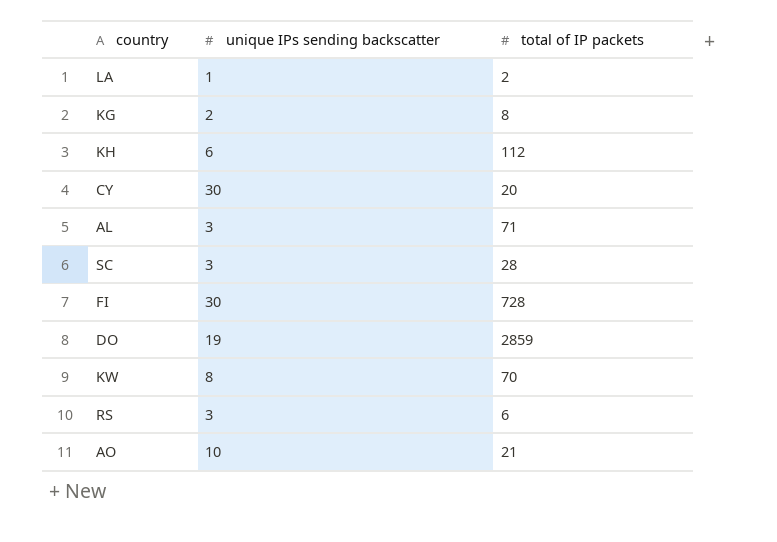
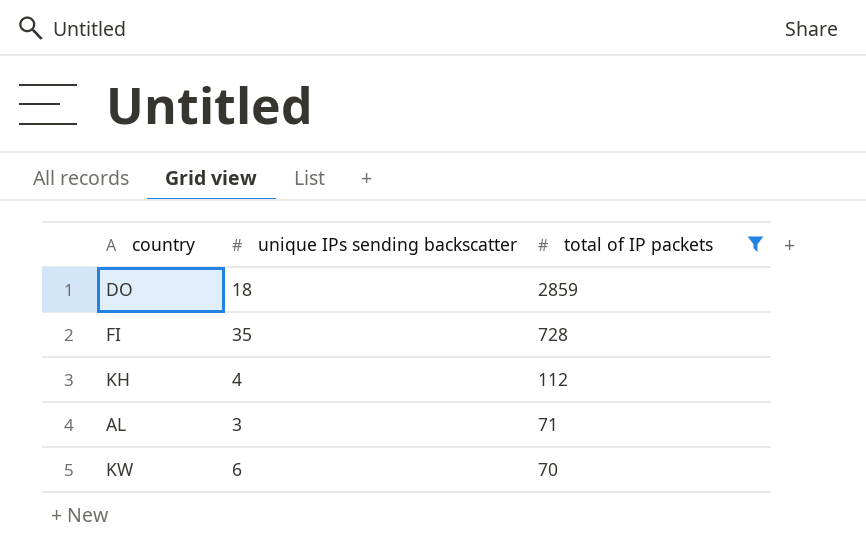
filter: none -> total of IP packets >= 70
row order: none -> total of IP packets descending
DO | unique IPs sending backscatter: 19 -> 18
FI | unique IPs sending backscatter: 30 -> 35
KH | unique IPs sending backscatter: 6 -> 4
KW | unique IPs sending backscatter: 8 -> 6

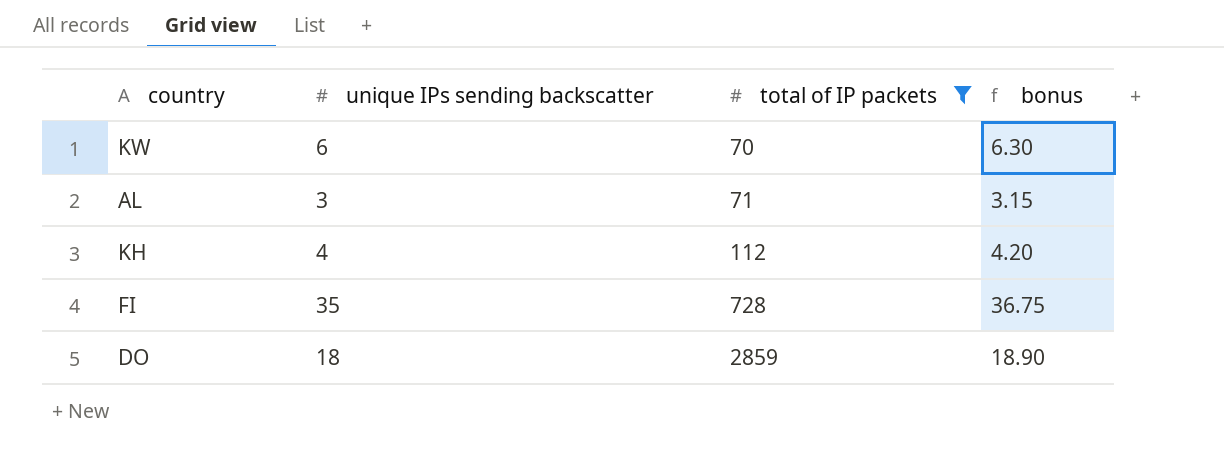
row order: total of IP packets descending -> total of IP packets ascending
column bonus | formula: none -> [unique IPs sending backscatter] * 1.05

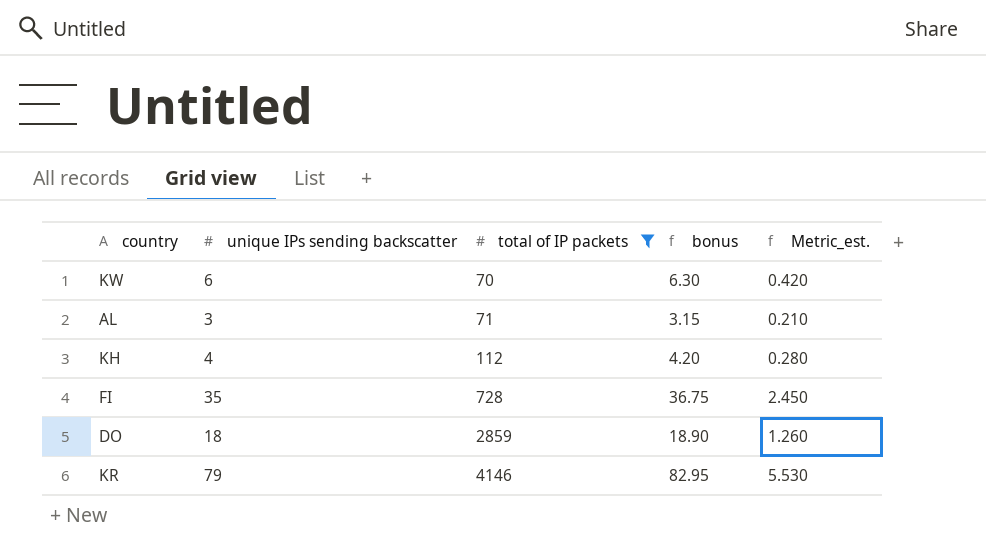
column Metric_est. | formula: none -> [unique IPs sending backscatter] * 0.07
row KR: none -> 79 | 4146 | 82.95 | 5.530

